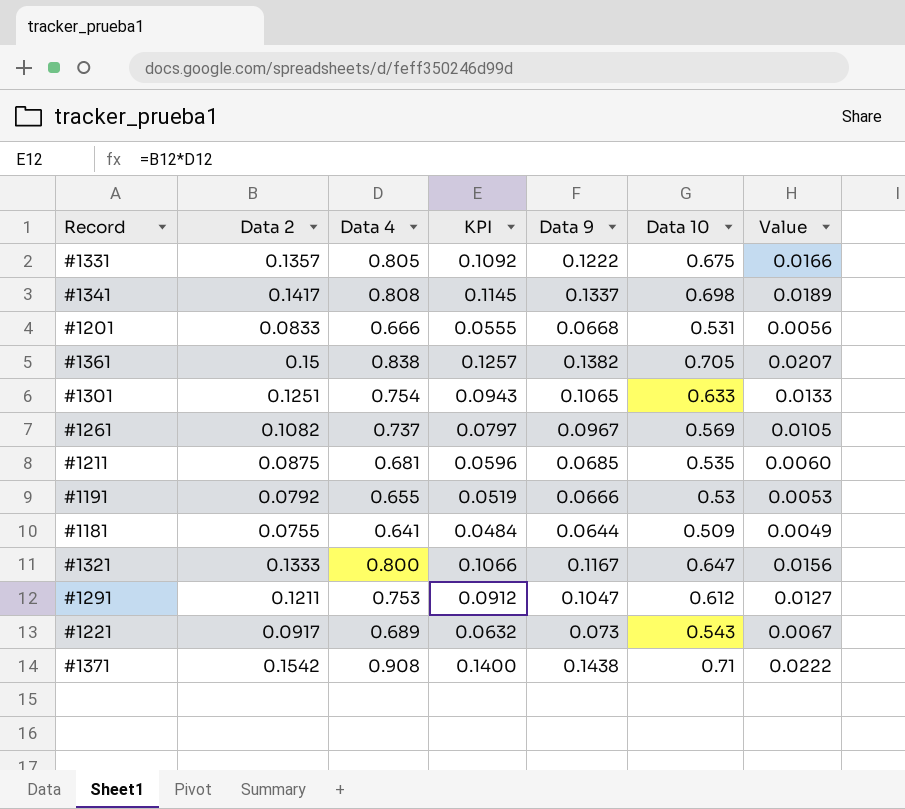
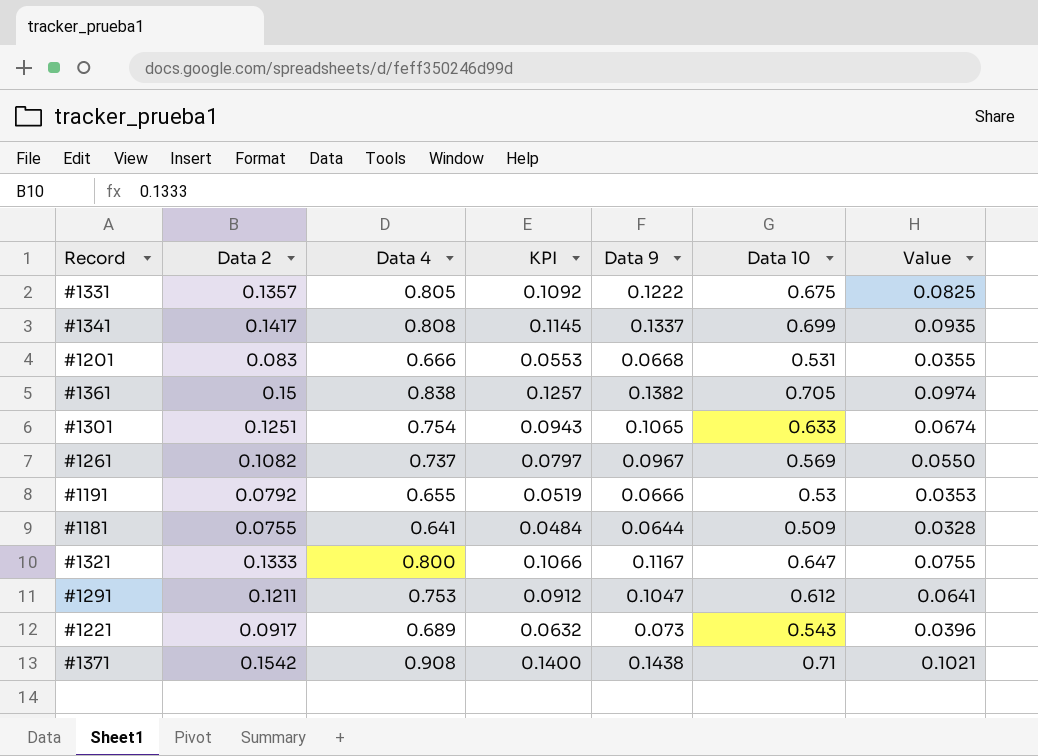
column Value | formula: [Data 2] * [Data 9] -> [Data 9] * [Data 10]
row #1211: 0.0875 | 0.681 | 0.0596 | 0.0685 | 0.535 | 0.0060 -> none
#1341 | Data 10: 0.698 -> 0.699
#1201 | Data 2: 0.0833 -> 0.083
#1201 | KPI: 0.0555 -> 0.0553

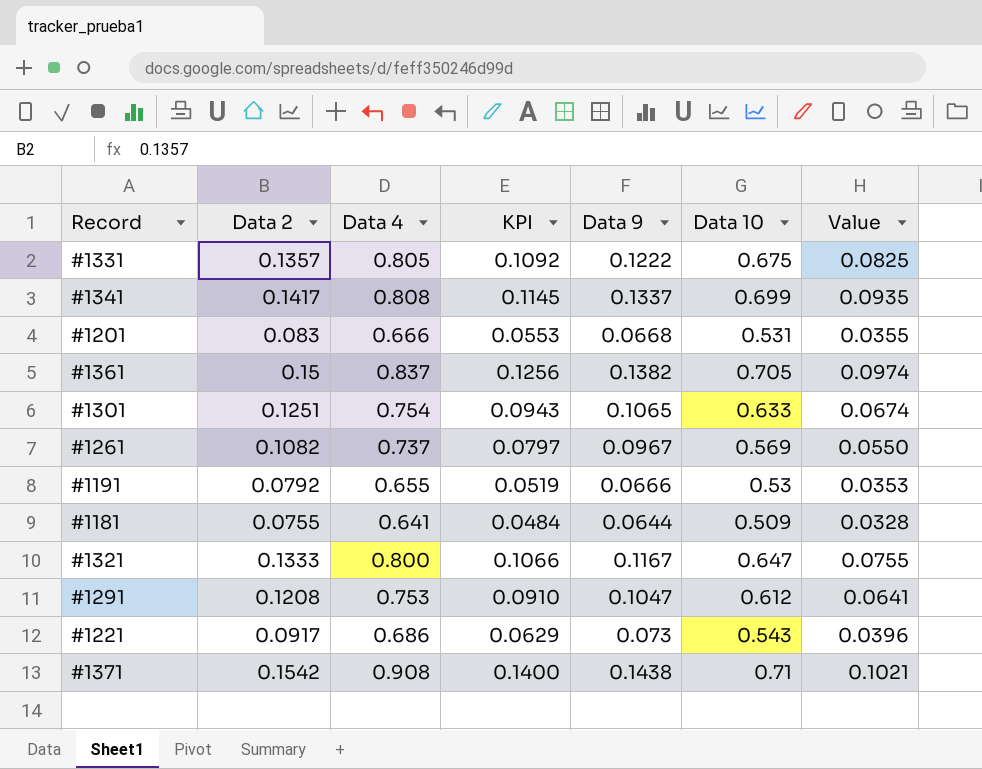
#1361 | Data 4: 0.838 -> 0.837
#1361 | KPI: 0.1257 -> 0.1256
#1291 | Data 2: 0.1211 -> 0.1208
#1291 | KPI: 0.0912 -> 0.0910
#1221 | Data 4: 0.689 -> 0.686
#1221 | KPI: 0.0632 -> 0.0629

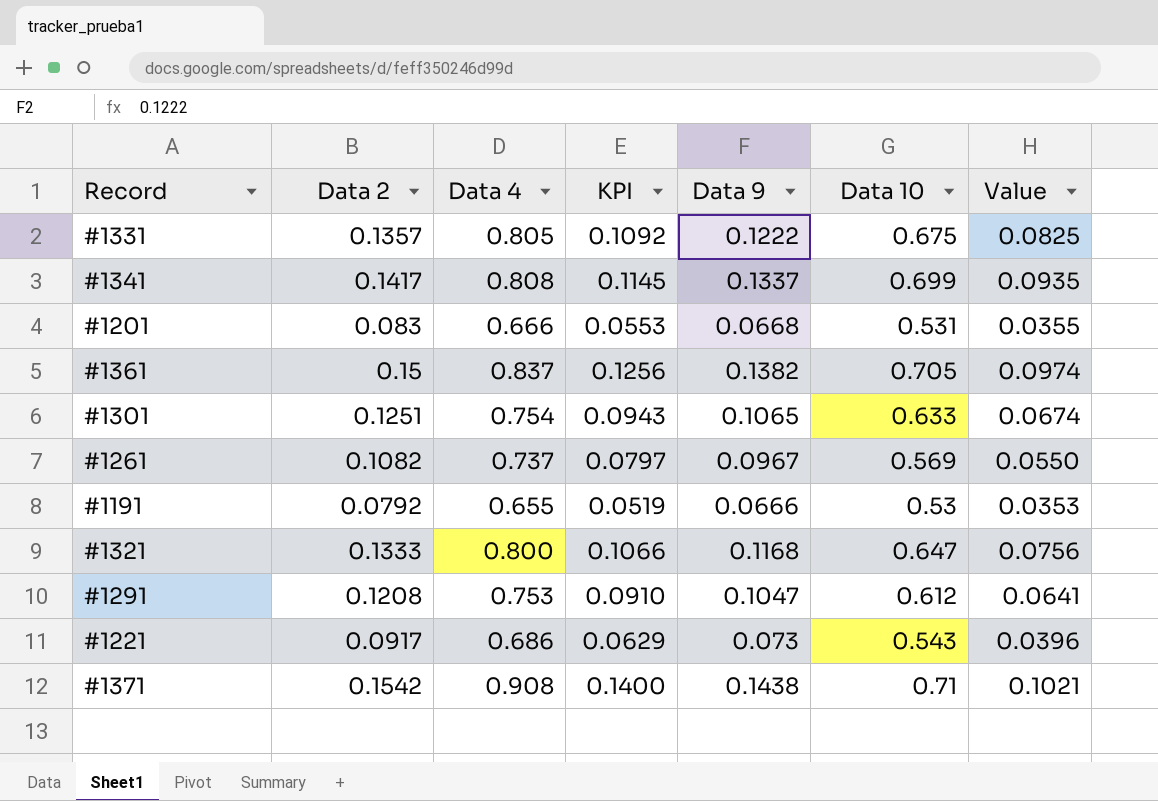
row #1181: 0.0755 | 0.641 | 0.0484 | 0.0644 | 0.509 | 0.0328 -> none
#1321 | Data 9: 0.1167 -> 0.1168
#1321 | Value: 0.0755 -> 0.0756

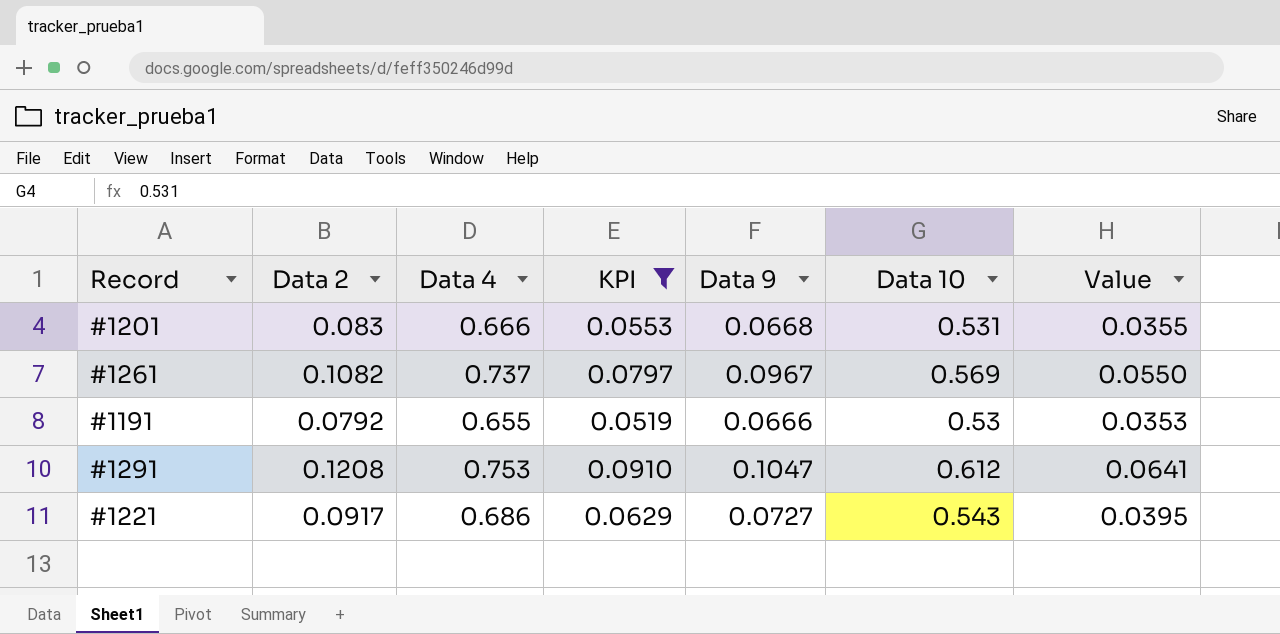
filter: none -> KPI <= 0.0910
#1221 | Data 9: 0.073 -> 0.0727
#1221 | Value: 0.0396 -> 0.0395

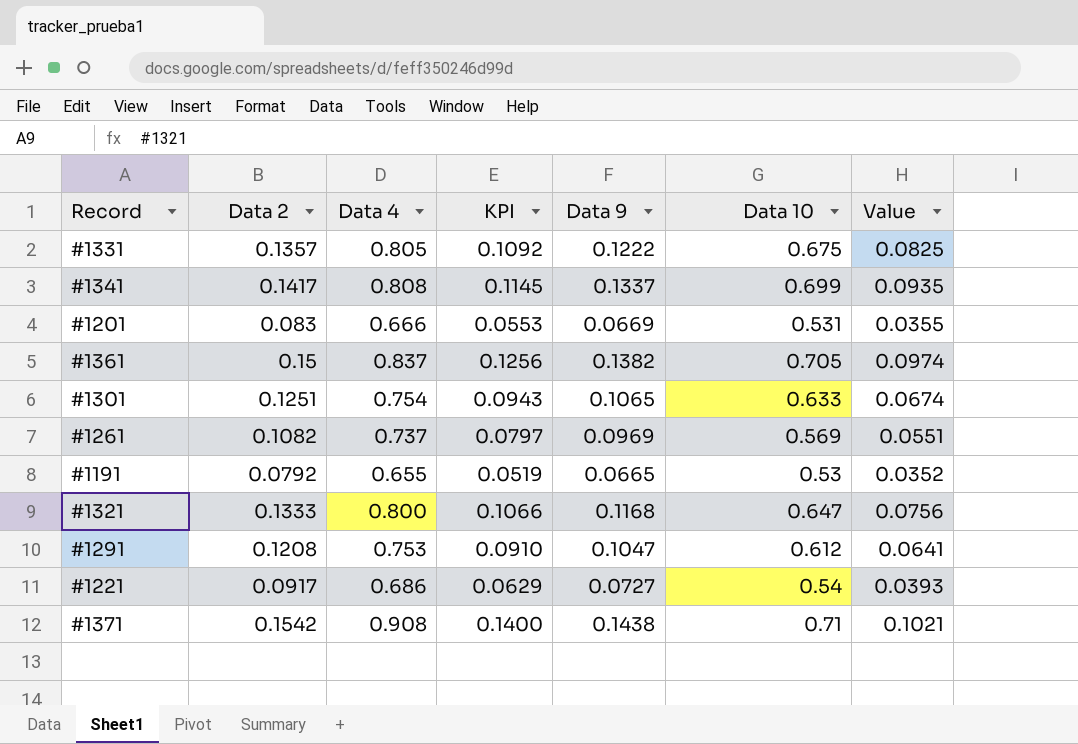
filter: KPI <= 0.0910 -> none
#1201 | Data 9: 0.0668 -> 0.0669
#1261 | Data 9: 0.0967 -> 0.0969
#1261 | Value: 0.0550 -> 0.0551
#1191 | Data 9: 0.0666 -> 0.0665
#1191 | Value: 0.0353 -> 0.0352
#1221 | Data 10: 0.543 -> 0.54
#1221 | Value: 0.0395 -> 0.0393

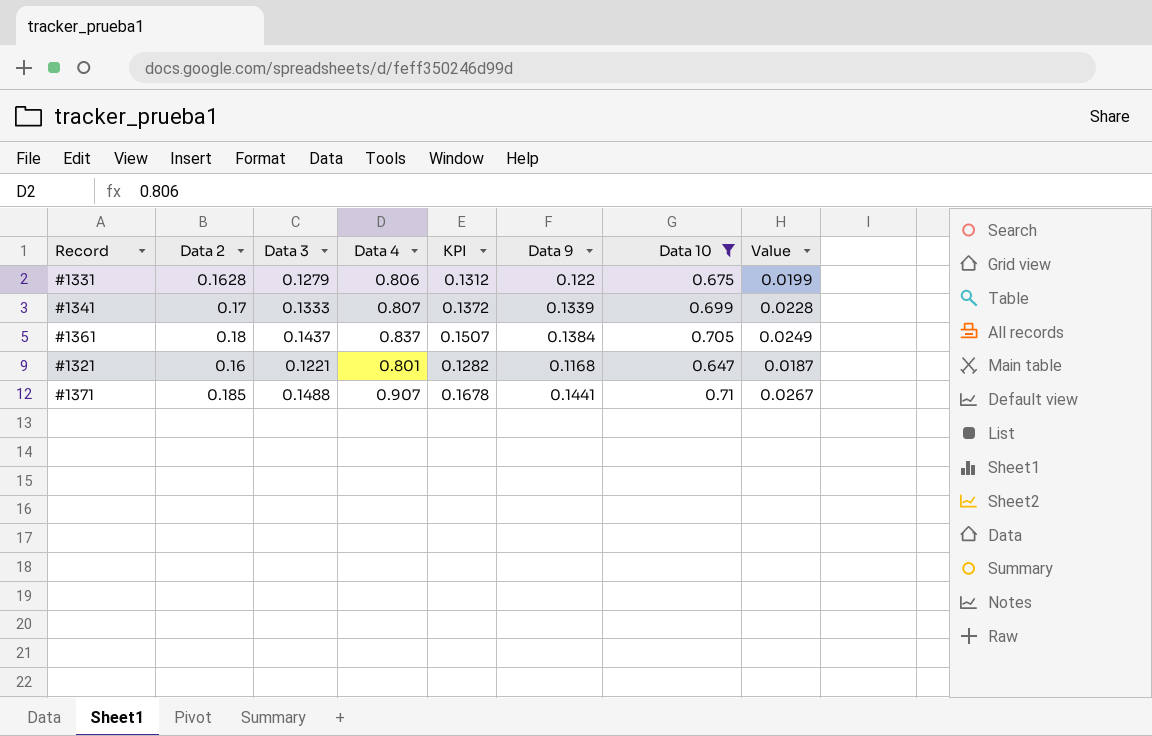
filter: none -> Data 10 >= 0.647
column Data 3 | position: none -> 3
column Value | formula: [Data 9] * [Data 10] -> [Data 2] * [Data 9]
#1331 | Data 2: 0.1357 -> 0.1628
#1331 | Data 4: 0.805 -> 0.806
#1331 | KPI: 0.1092 -> 0.1312
#1331 | Data 9: 0.1222 -> 0.122
#1341 | Data 2: 0.1417 -> 0.17
#1341 | Data 4: 0.808 -> 0.807
#1341 | KPI: 0.1145 -> 0.1372
#1341 | Data 9: 0.1337 -> 0.1339
#1361 | Data 2: 0.15 -> 0.18
#1361 | KPI: 0.1256 -> 0.1507
#1361 | Data 9: 0.1382 -> 0.1384
#1321 | Data 2: 0.1333 -> 0.16
#1321 | Data 4: 0.800 -> 0.801
#1321 | KPI: 0.1066 -> 0.1282
#1371 | Data 2: 0.1542 -> 0.185
#1371 | Data 4: 0.908 -> 0.907
#1371 | KPI: 0.1400 -> 0.1678
#1371 | Data 9: 0.1438 -> 0.1441

